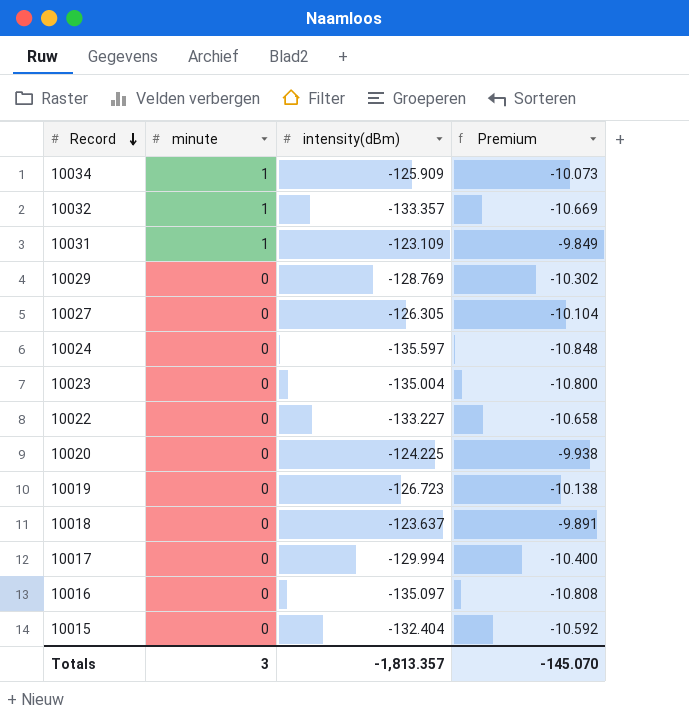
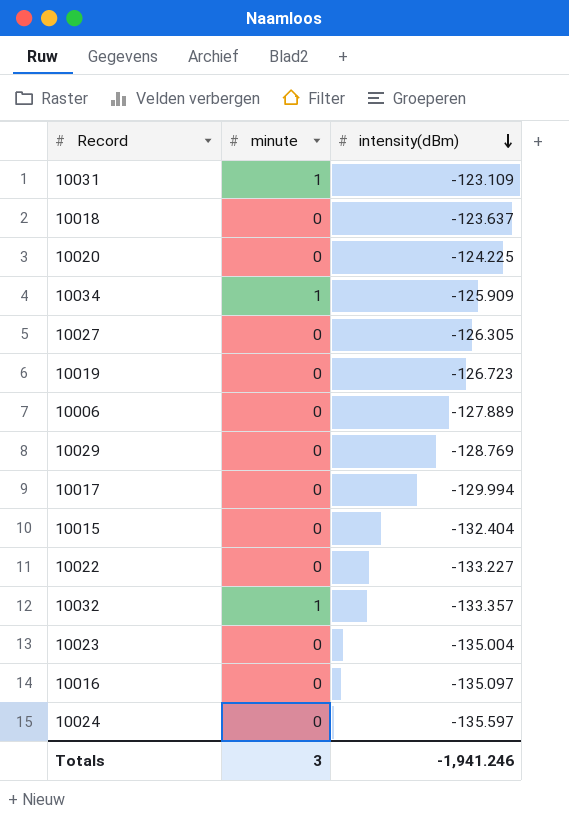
row order: Record descending -> intensity(dBm) descending
column Premium | formula: [intensity(dBm)] * 0.08 -> none
row 10006: none -> 0 | -127.889
Totals | intensity(dBm): -1,813.357 -> -1,941.246

